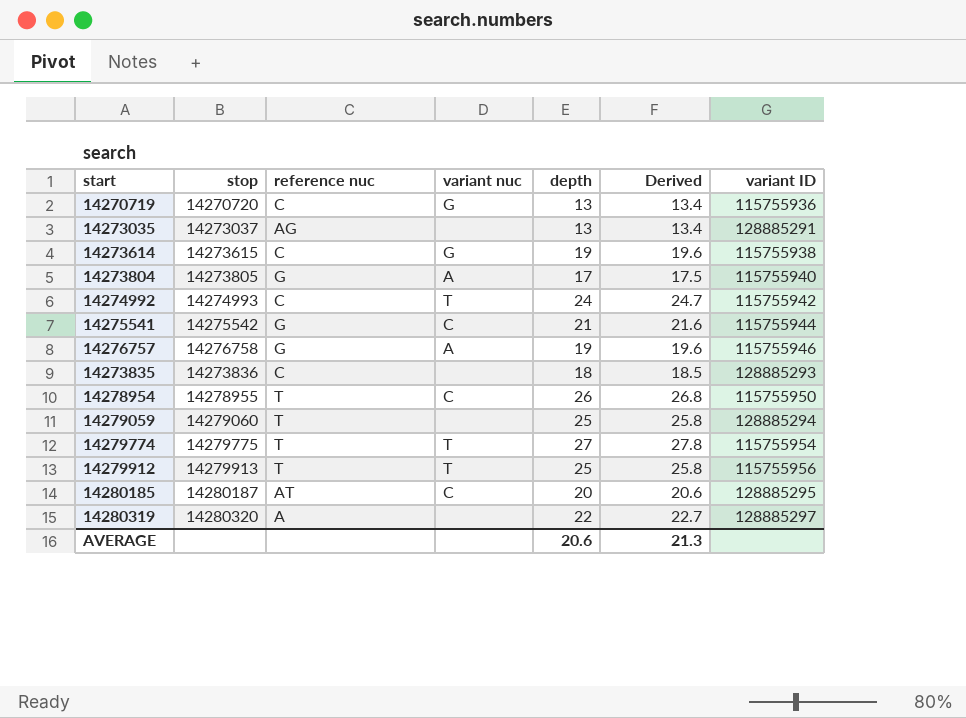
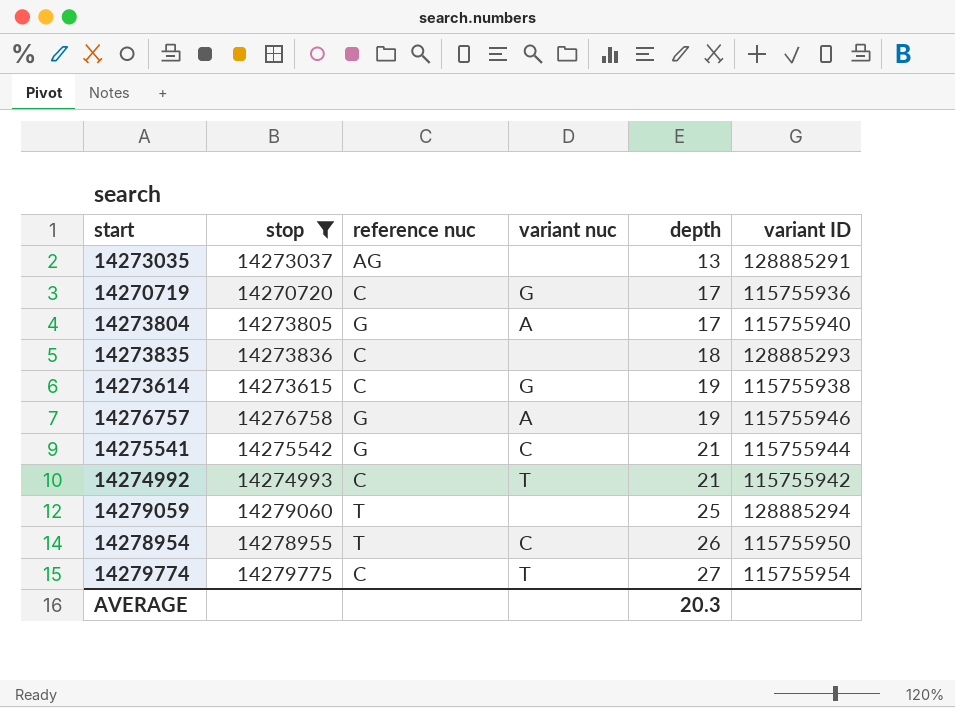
filter: none -> stop <= 14279775
row order: none -> depth ascending
column Derived | formula: [depth] * 1.03 -> none
14270719 | depth: 13 -> 17
14274992 | depth: 24 -> 21
14279774 | reference nuc: T -> C
AVERAGE | depth: 20.6 -> 20.3

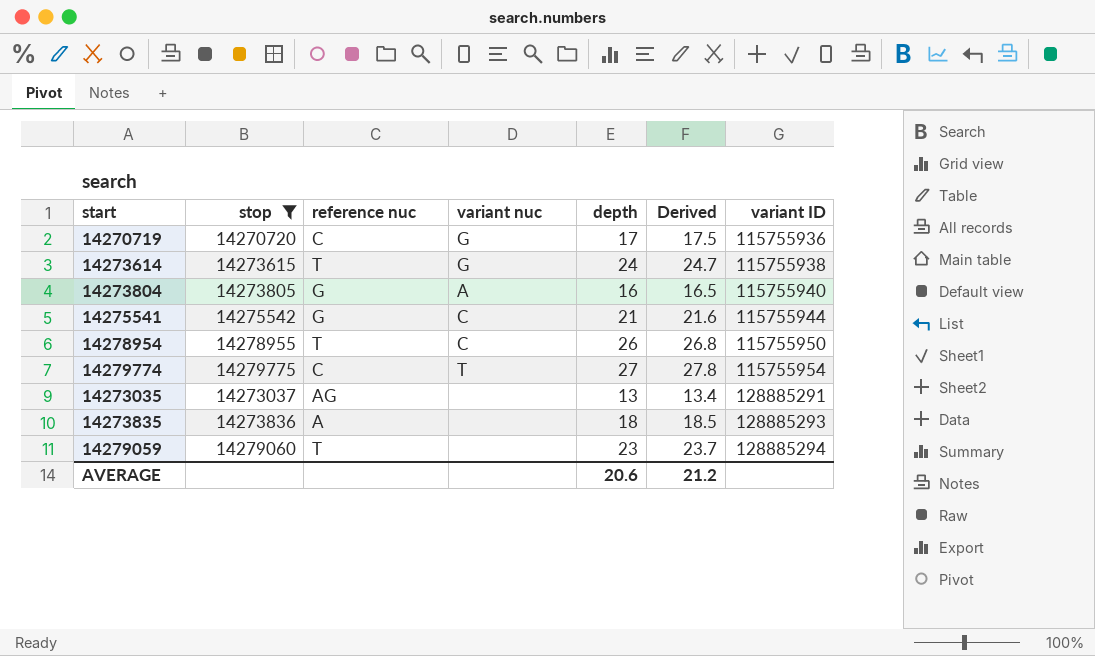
row order: depth ascending -> variant ID ascending
column Derived | formula: none -> [depth] * 1.03
row 14276757: 14276758 | G | A | 19 | 115755946 -> none
row 14274992: 14274993 | C | T | 21 | 115755942 -> none
14273614 | reference nuc: C -> T
14273614 | depth: 19 -> 24
14273804 | depth: 17 -> 16
14273835 | reference nuc: C -> A
14279059 | depth: 25 -> 23
AVERAGE | depth: 20.3 -> 20.6

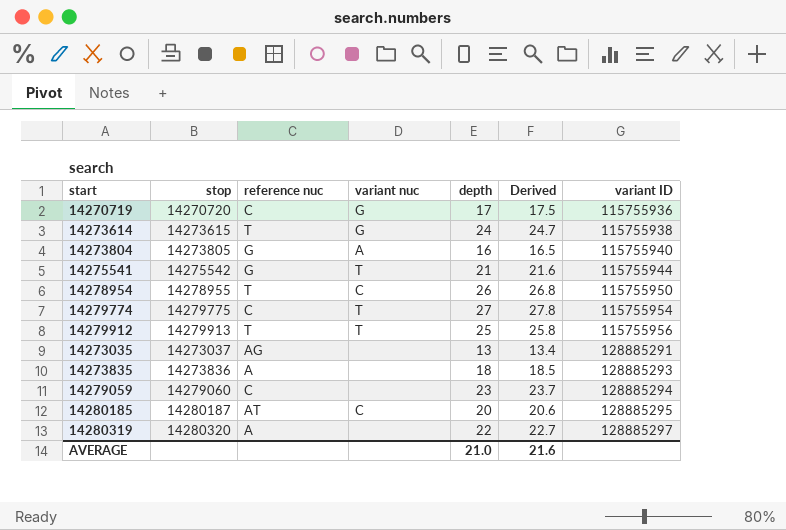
filter: stop <= 14279775 -> none
14275541 | variant nuc: C -> T
14279059 | reference nuc: T -> C
AVERAGE | depth: 20.6 -> 21.0
AVERAGE | Derived: 21.2 -> 21.6

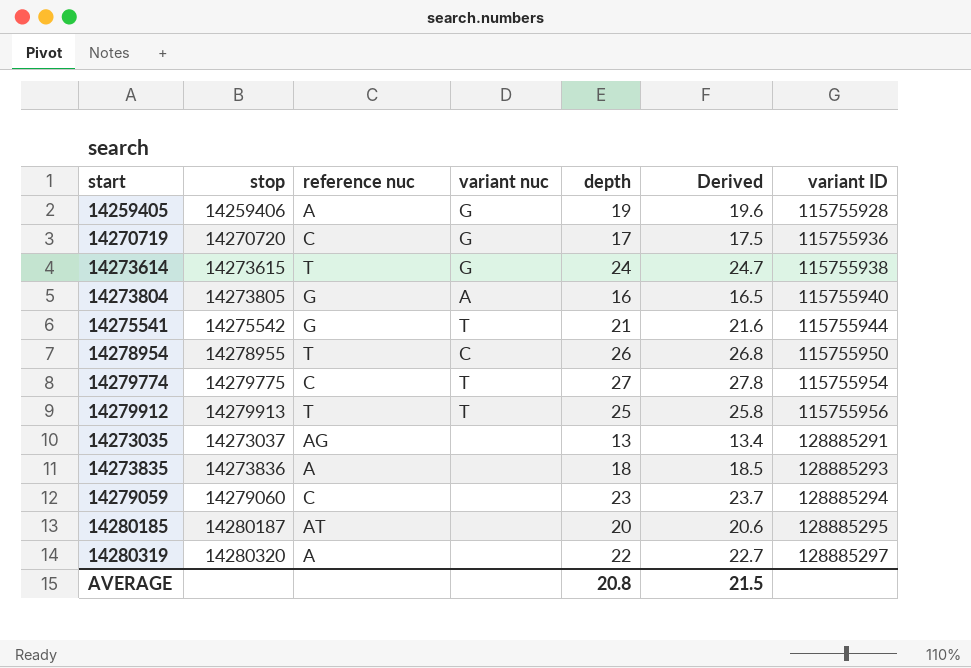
row 14259405: none -> 14259406 | A | G | 19 | 19.6 | 115755928
14280185 | variant nuc: C -> none
AVERAGE | depth: 21.0 -> 20.8
AVERAGE | Derived: 21.6 -> 21.5

